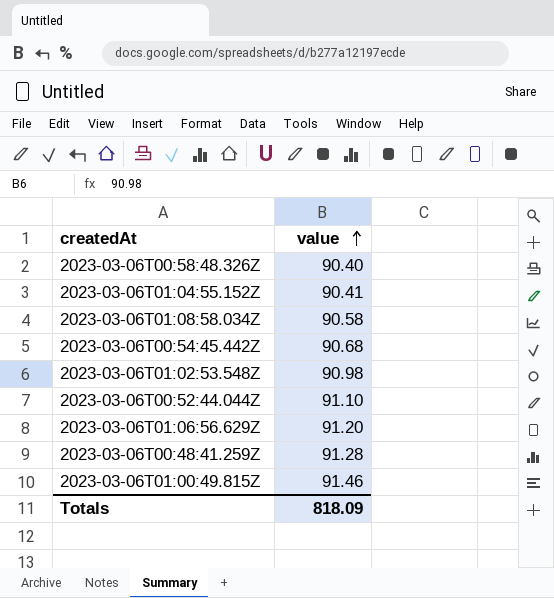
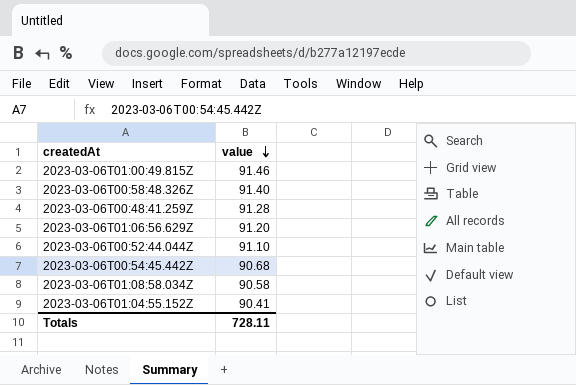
row order: value ascending -> value descending
row 2023-03-06T01:02:53.548Z: 90.98 -> none
2023-03-06T00:58:48.326Z | value: 90.40 -> 91.40
Totals | value: 818.09 -> 728.11

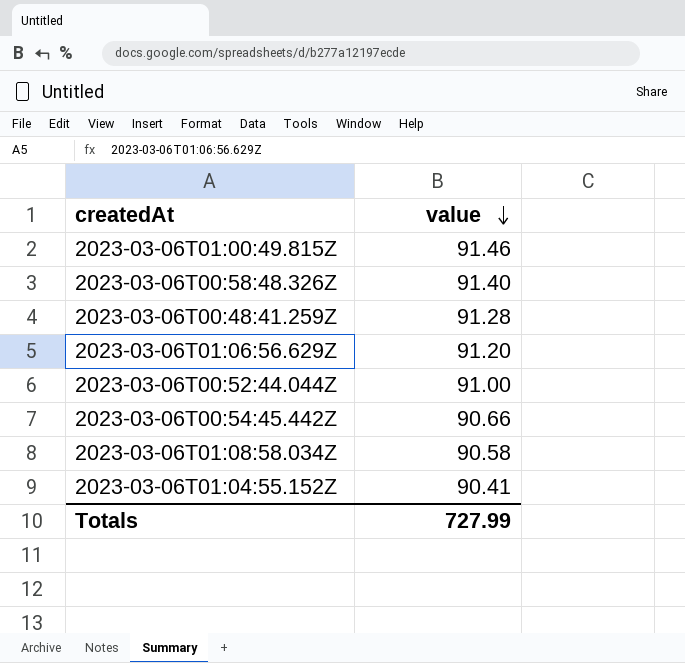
2023-03-06T00:52:44.044Z | value: 91.10 -> 91.00
2023-03-06T00:54:45.442Z | value: 90.68 -> 90.66
Totals | value: 728.11 -> 727.99

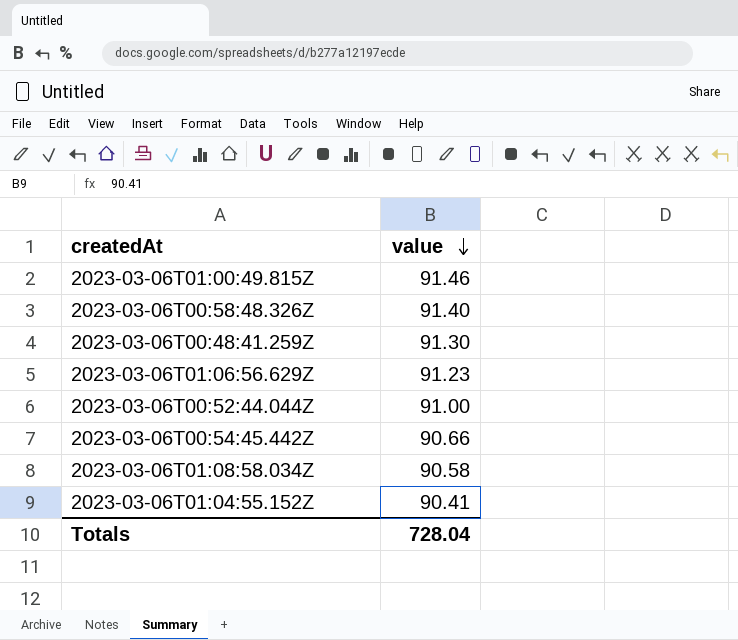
2023-03-06T00:48:41.259Z | value: 91.28 -> 91.30
2023-03-06T01:06:56.629Z | value: 91.20 -> 91.23
Totals | value: 727.99 -> 728.04

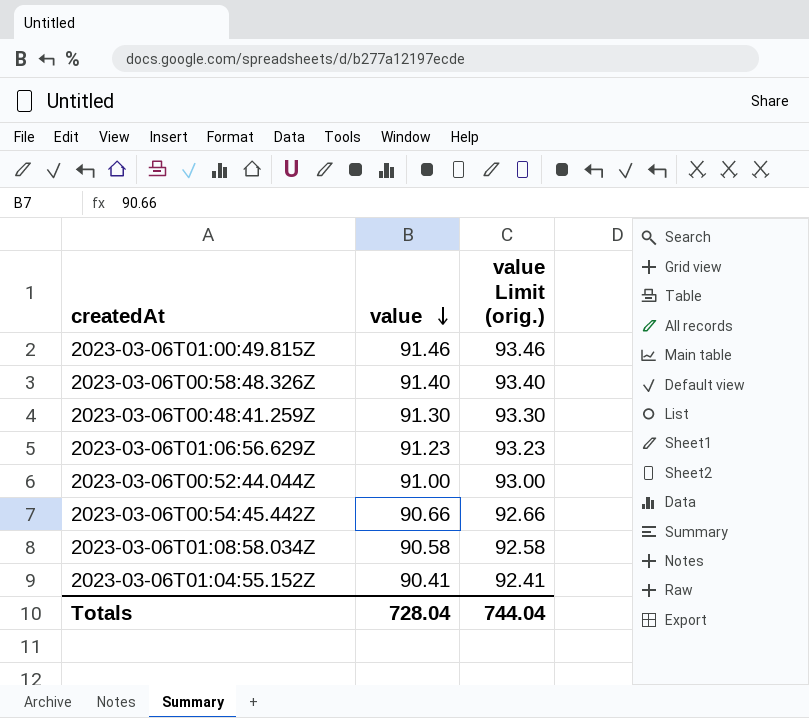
column value Limit (orig.) | formula: none -> [value] + 2

